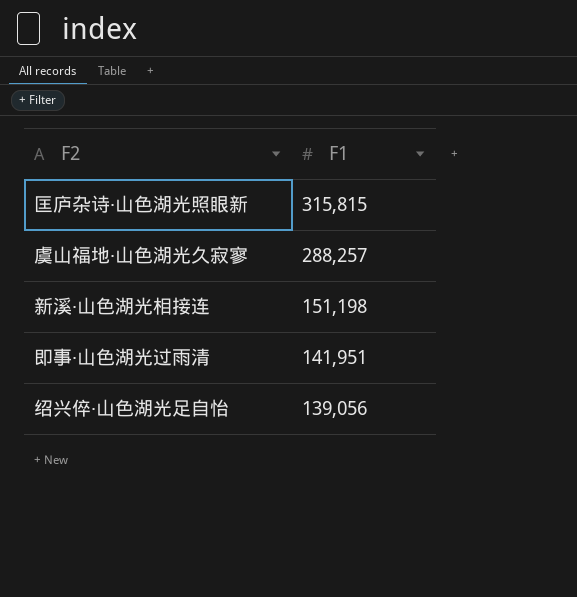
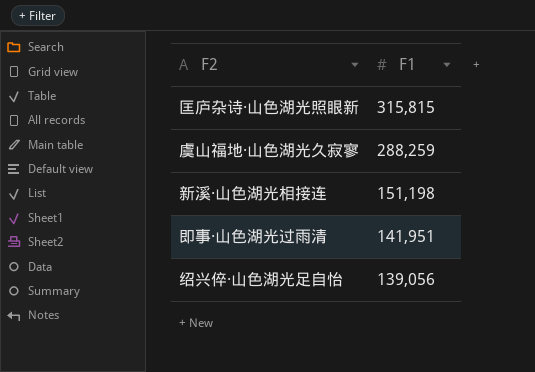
虞山福地·山色湖光久寂寥 | F1: 288,257 -> 288,259

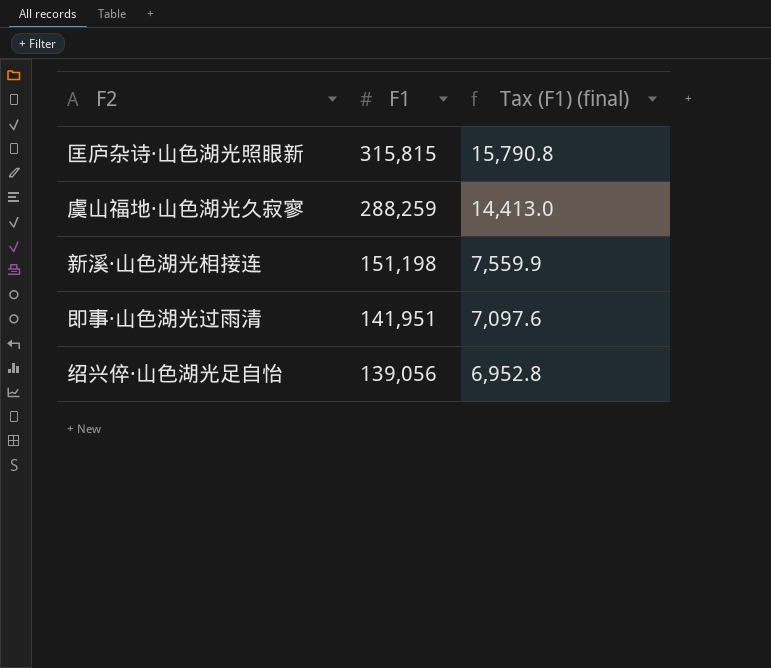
column Tax (F1) (final) | formula: none -> [F1] * 0.05

